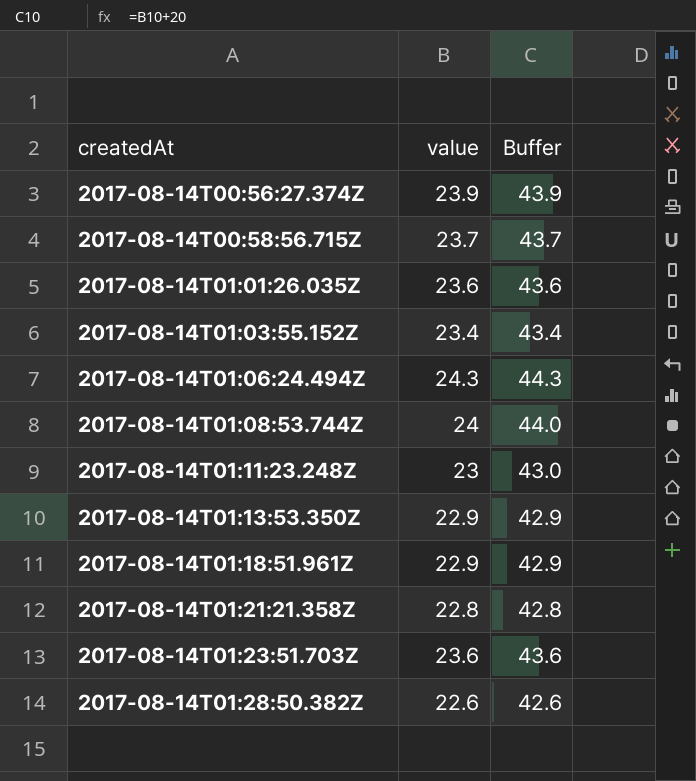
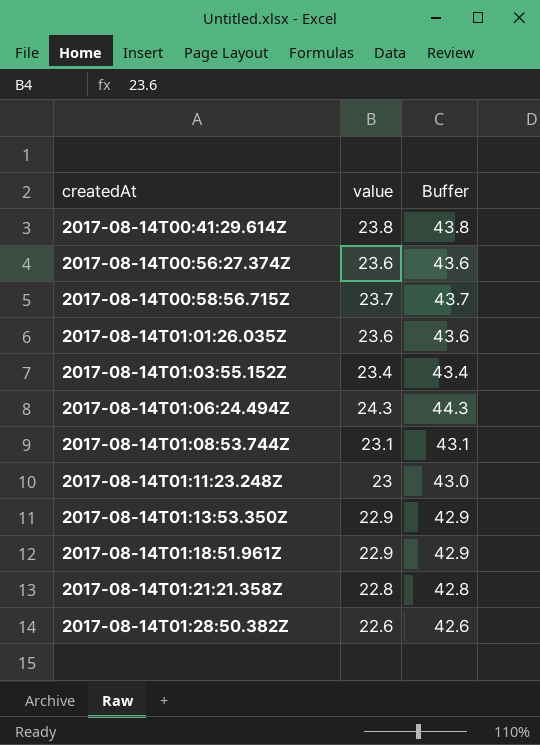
row 2017-08-14T01:23:51.703Z: 23.6 | 43.6 -> none
row 2017-08-14T00:41:29.614Z: none -> 23.8 | 43.8
2017-08-14T00:56:27.374Z | value: 23.9 -> 23.6
2017-08-14T00:56:27.374Z | Buffer: 43.9 -> 43.6
2017-08-14T01:08:53.744Z | value: 24 -> 23.1
2017-08-14T01:08:53.744Z | Buffer: 44.0 -> 43.1

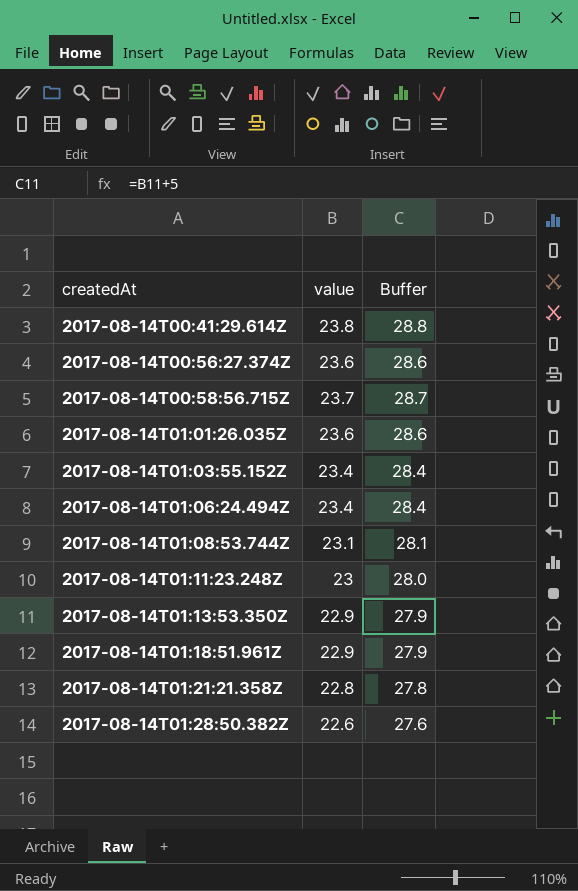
column Buffer | formula: [value] + 20 -> [value] + 5
2017-08-14T01:06:24.494Z | value: 24.3 -> 23.4

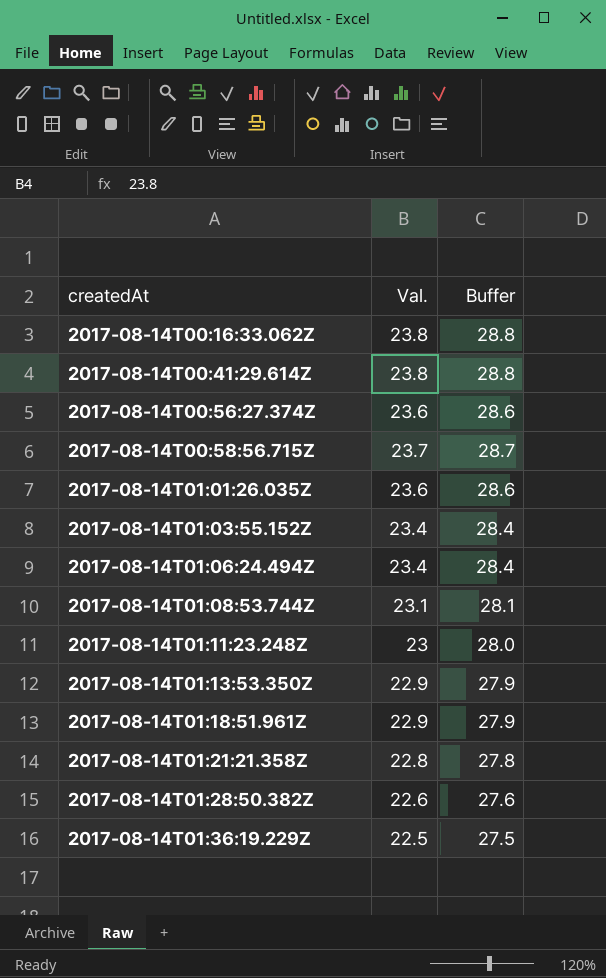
column name: value -> Val.
row 2017-08-14T00:16:33.062Z: none -> 23.8 | 28.8
row 2017-08-14T01:36:19.229Z: none -> 22.5 | 27.5

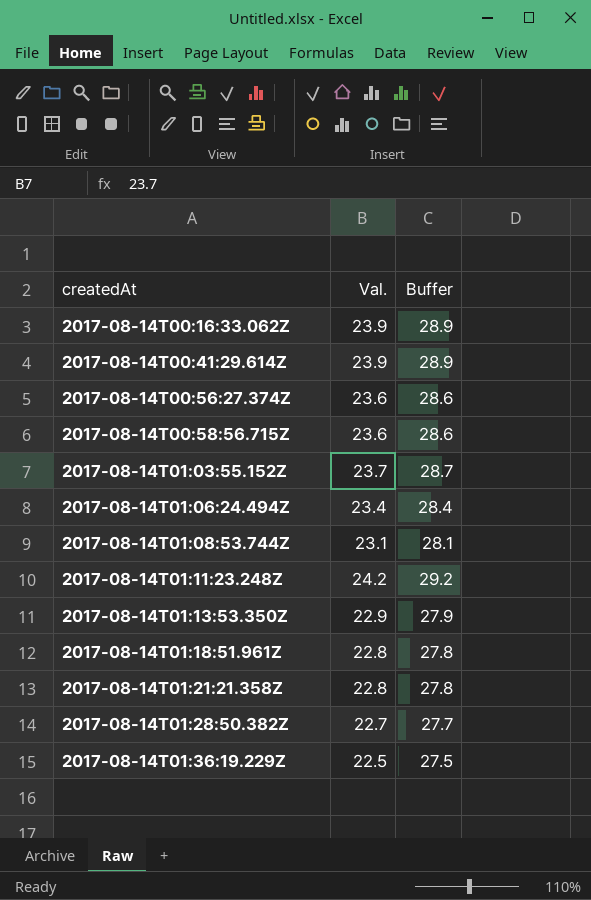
row 2017-08-14T01:01:26.035Z: 23.6 | 28.6 -> none
2017-08-14T00:16:33.062Z | Val.: 23.8 -> 23.9
2017-08-14T00:16:33.062Z | Buffer: 28.8 -> 28.9
2017-08-14T00:41:29.614Z | Val.: 23.8 -> 23.9
2017-08-14T00:41:29.614Z | Buffer: 28.8 -> 28.9
2017-08-14T00:58:56.715Z | Val.: 23.7 -> 23.6
2017-08-14T00:58:56.715Z | Buffer: 28.7 -> 28.6
2017-08-14T01:03:55.152Z | Val.: 23.4 -> 23.7
2017-08-14T01:03:55.152Z | Buffer: 28.4 -> 28.7
2017-08-14T01:11:23.248Z | Val.: 23 -> 24.2
2017-08-14T01:11:23.248Z | Buffer: 28.0 -> 29.2
2017-08-14T01:18:51.961Z | Val.: 22.9 -> 22.8
2017-08-14T01:18:51.961Z | Buffer: 27.9 -> 27.8
2017-08-14T01:28:50.382Z | Val.: 22.6 -> 22.7
2017-08-14T01:28:50.382Z | Buffer: 27.6 -> 27.7

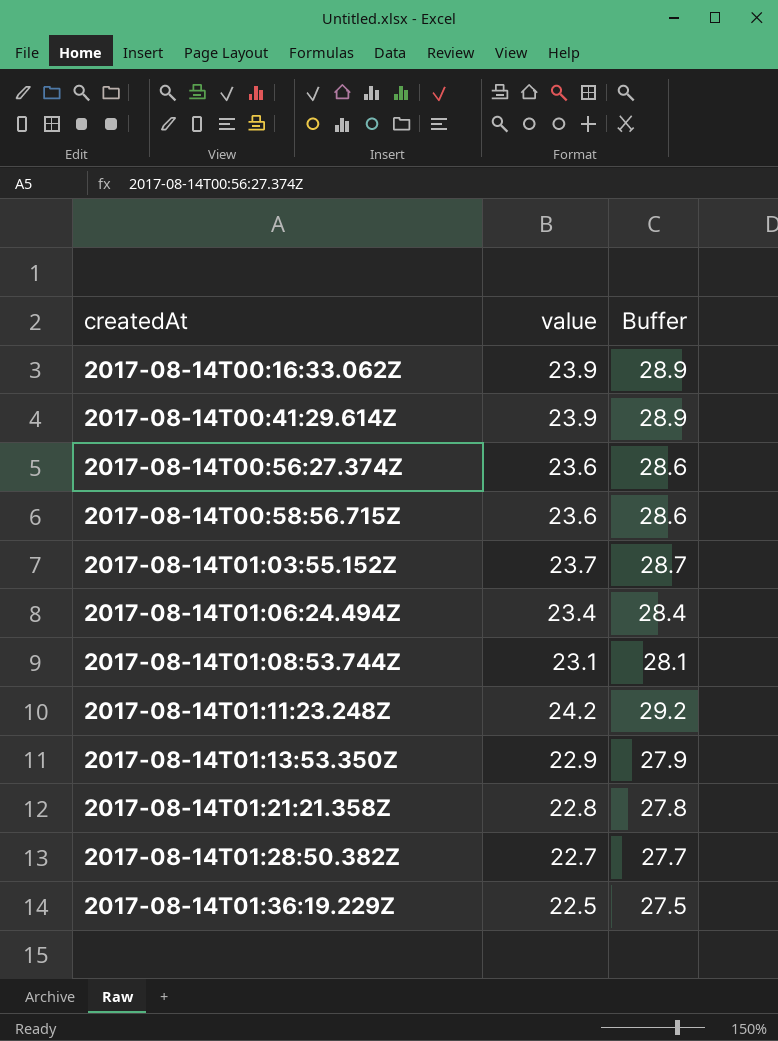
column name: Val. -> value
row 2017-08-14T01:18:51.961Z: 22.8 | 27.8 -> none

